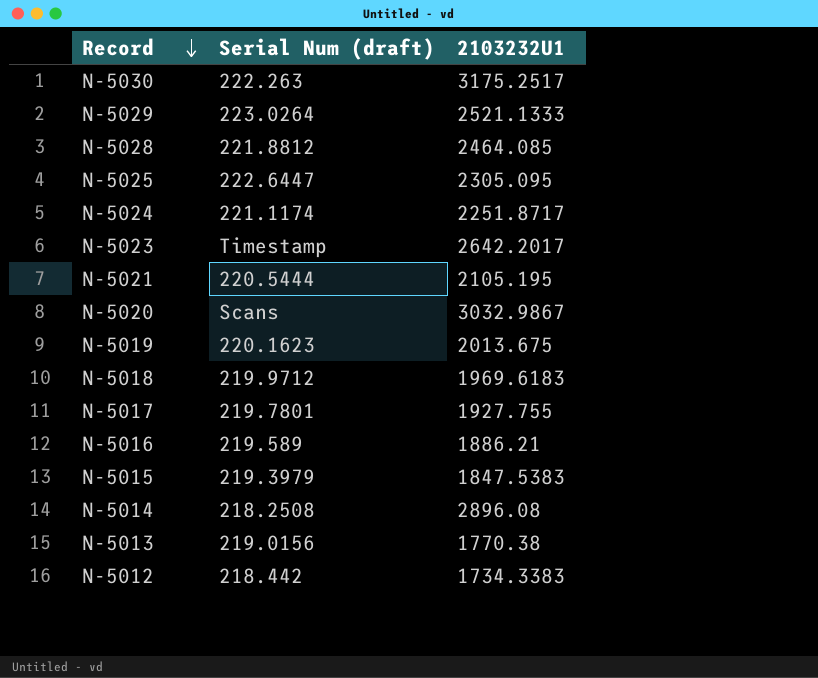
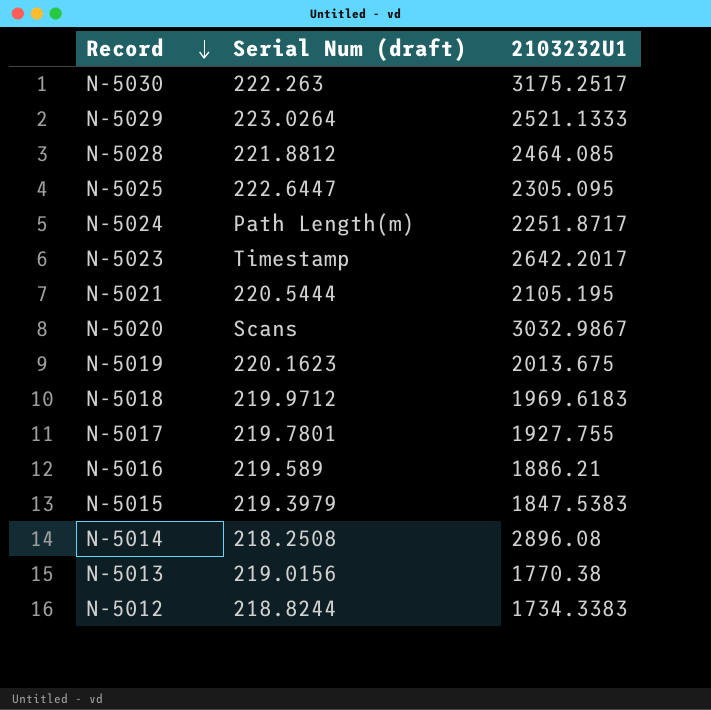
N-5024 | Serial Num (draft): 221.1174 -> Path Length(m)
N-5012 | Serial Num (draft): 218.442 -> 218.8244

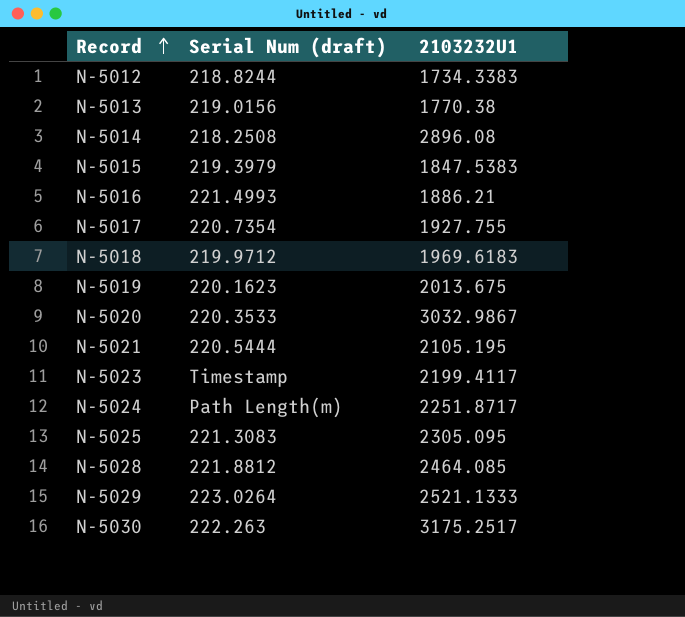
row order: Record descending -> Record ascending
N-5016 | Serial Num (draft): 219.589 -> 221.4993
N-5017 | Serial Num (draft): 219.7801 -> 220.7354
N-5020 | Serial Num (draft): Scans -> 220.3533
N-5023 | 2103232U1: 2642.2017 -> 2199.4117
N-5025 | Serial Num (draft): 222.6447 -> 221.3083

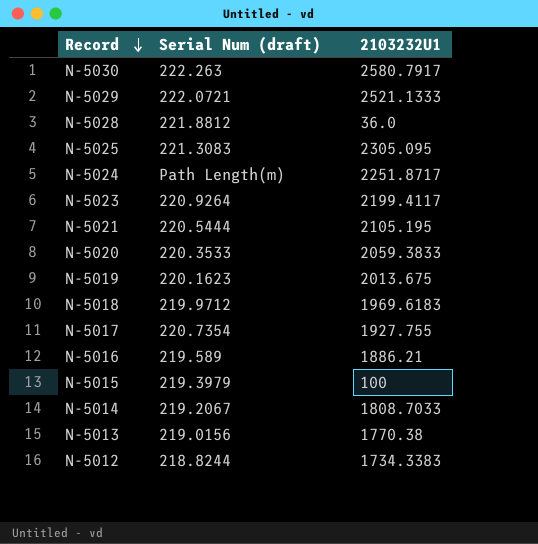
row order: Record ascending -> Record descending
N-5030 | 2103232U1: 3175.2517 -> 2580.7917
N-5029 | Serial Num (draft): 223.0264 -> 222.0721
N-5028 | 2103232U1: 2464.085 -> 36.0
N-5023 | Serial Num (draft): Timestamp -> 220.9264
N-5020 | 2103232U1: 3032.9867 -> 2059.3833
N-5016 | Serial Num (draft): 221.4993 -> 219.589
N-5015 | 2103232U1: 1847.5383 -> 100
N-5014 | Serial Num (draft): 218.2508 -> 219.2067
N-5014 | 2103232U1: 2896.08 -> 1808.7033

